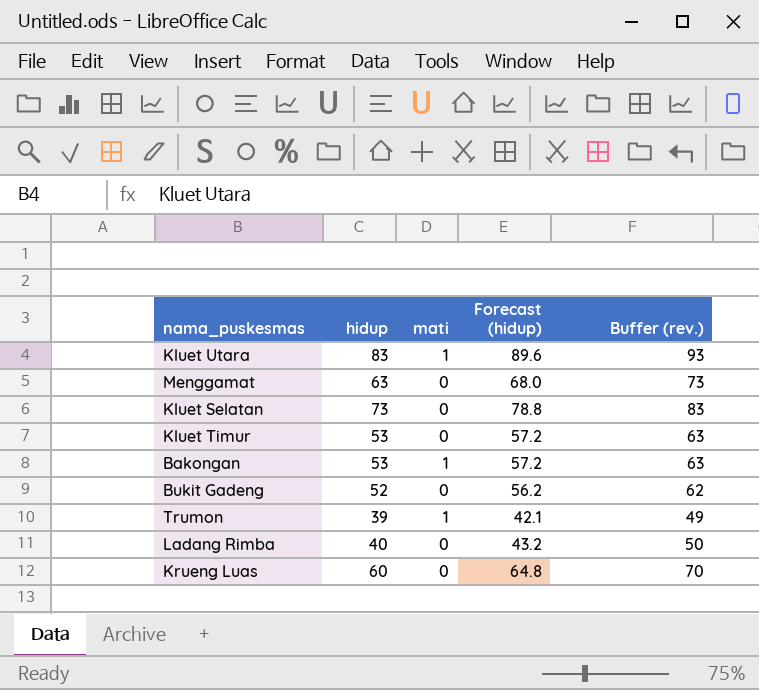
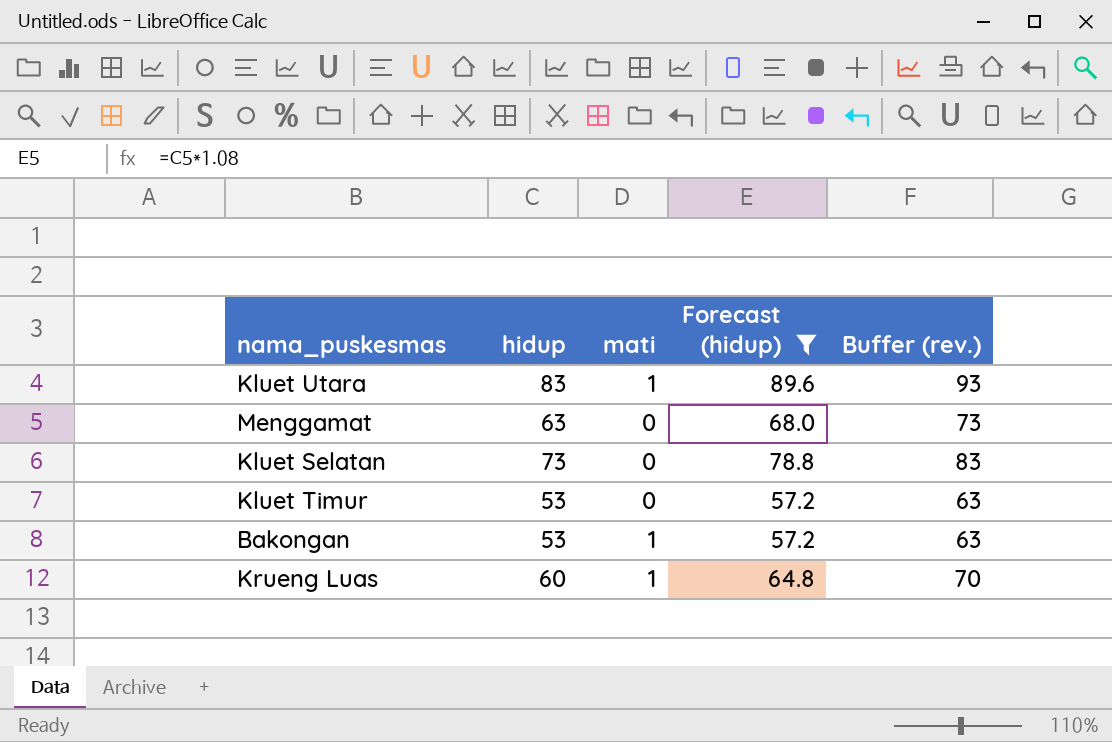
filter: none -> Forecast (hidup) >= 57.2
Krueng Luas | mati: 0 -> 1

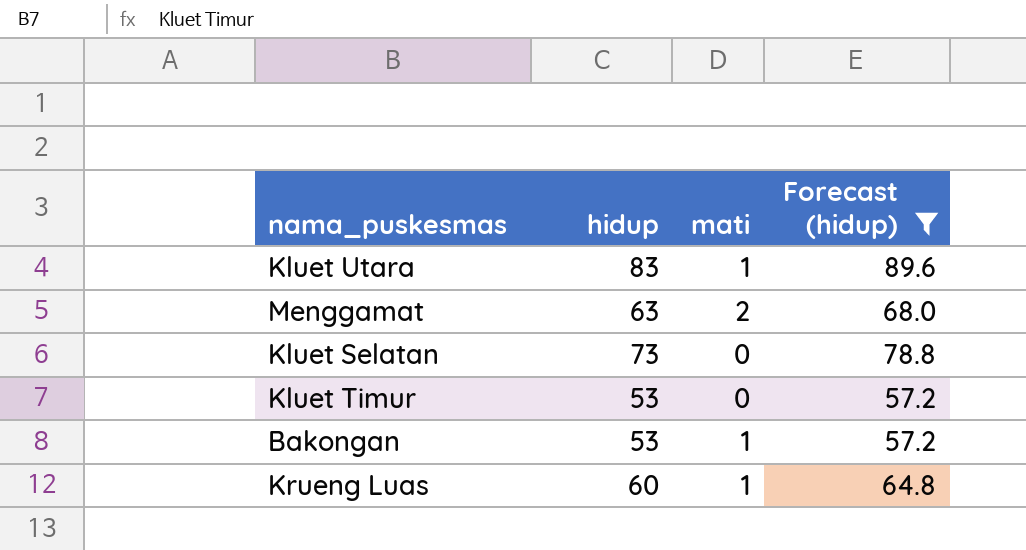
column Buffer (rev.) | formula: [hidup] + 10 -> none
Menggamat | mati: 0 -> 2

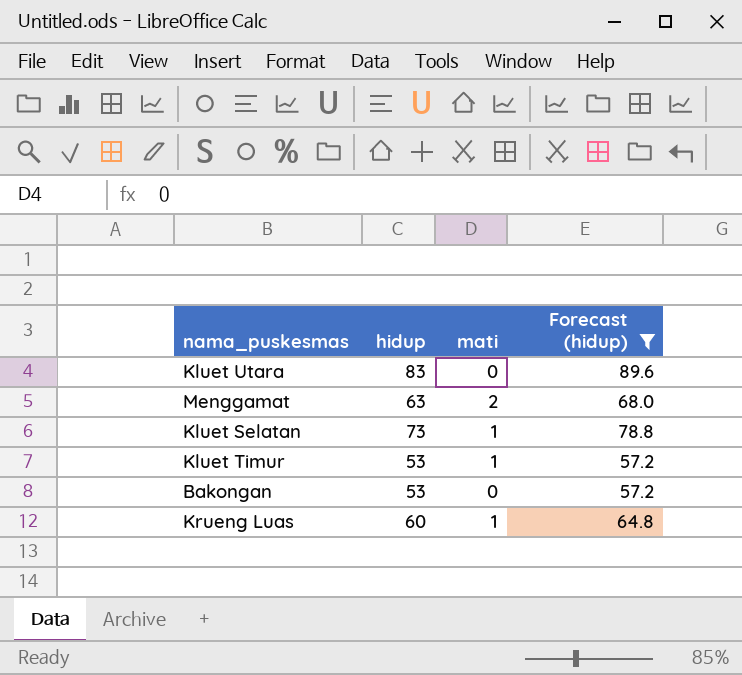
Kluet Utara | mati: 1 -> 0
Kluet Selatan | mati: 0 -> 1
Kluet Timur | mati: 0 -> 1
Bakongan | mati: 1 -> 0

